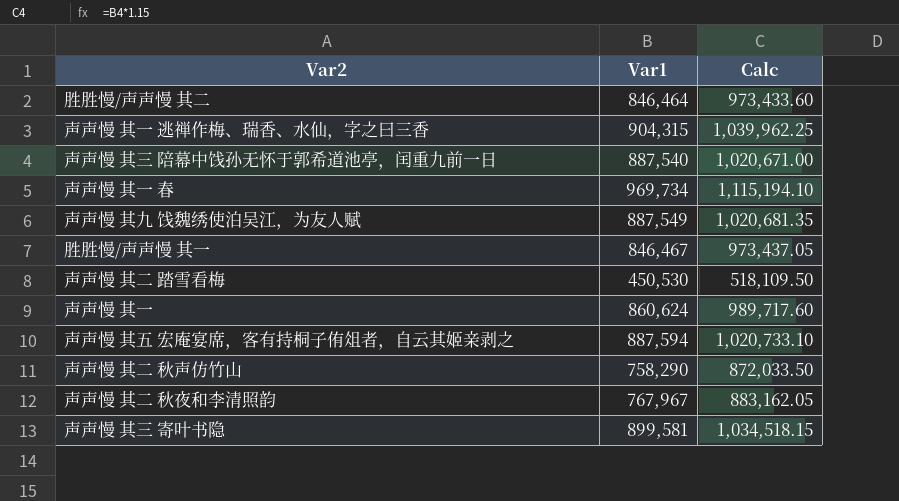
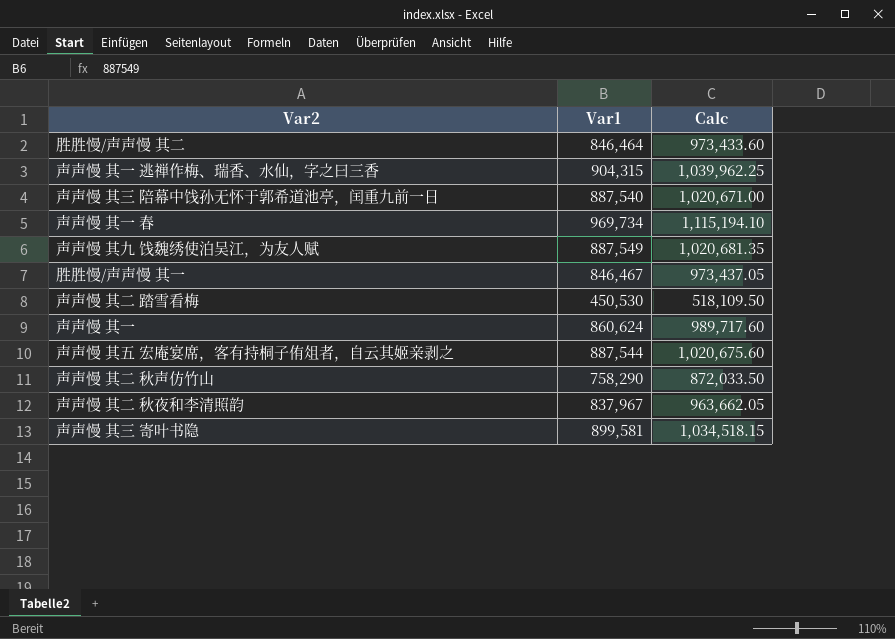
声声慢 其五 宏庵宴席，客有持桐子侑俎者，自云其姬亲剥之 | Var1: 887,594 -> 887,544
声声慢 其五 宏庵宴席，客有持桐子侑俎者，自云其姬亲剥之 | Calc: 1,020,733.10 -> 1,020,675.60
声声慢 其二 秋夜和李清照韵 | Var1: 767,967 -> 837,967
声声慢 其二 秋夜和李清照韵 | Calc: 883,162.05 -> 963,662.05

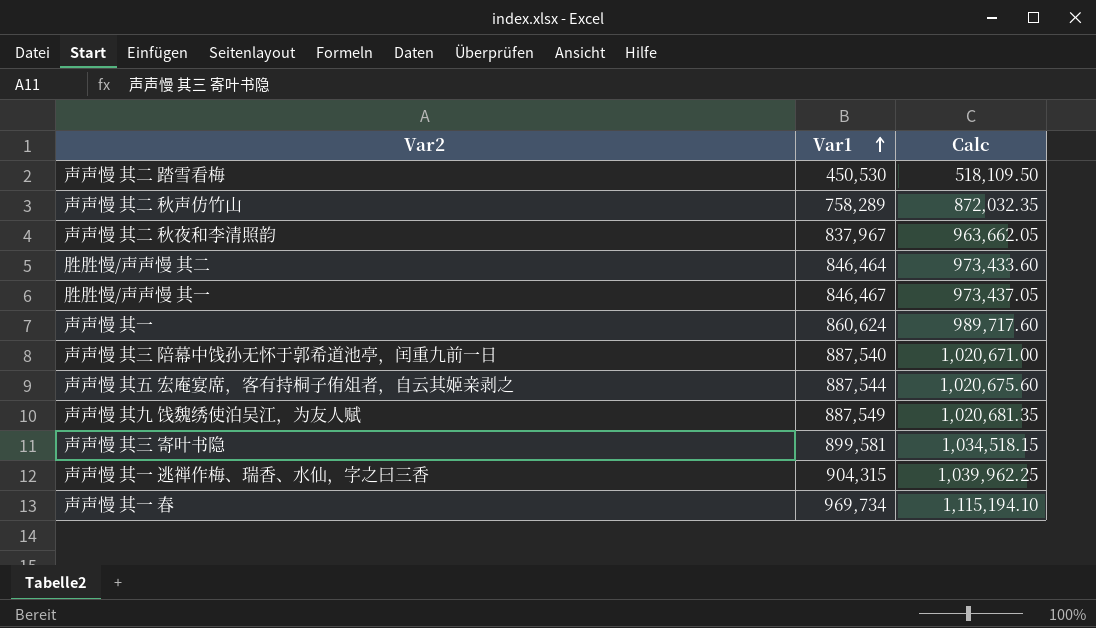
row order: none -> Var1 ascending
声声慢 其二 秋声仿竹山 | Var1: 758,290 -> 758,289
声声慢 其二 秋声仿竹山 | Calc: 872,033.50 -> 872,032.35

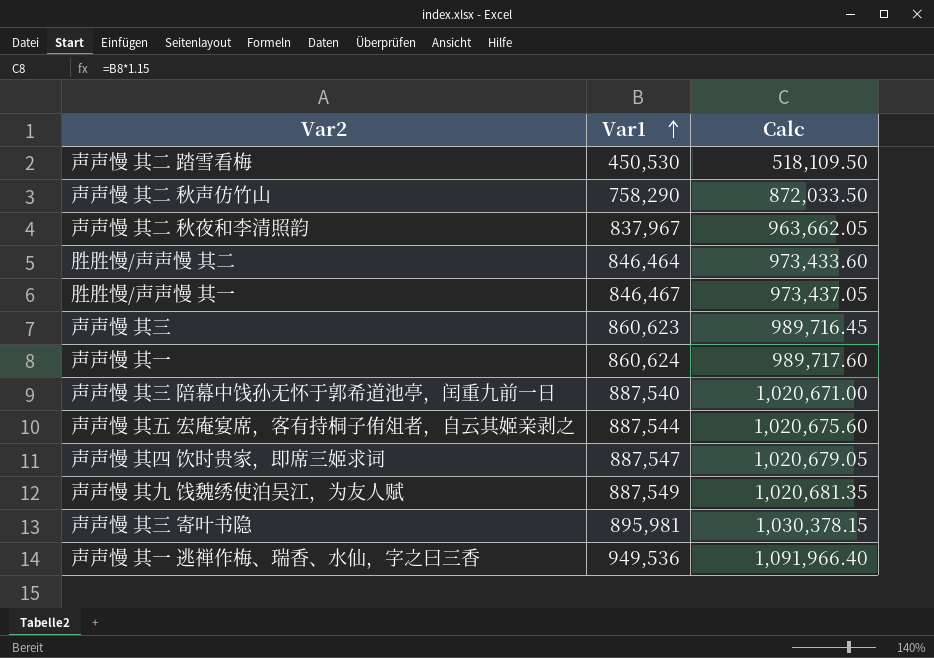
row 声声慢 其一 春: 969,734 | 1,115,194.10 -> none
声声慢 其二 秋声仿竹山 | Var1: 758,289 -> 758,290
声声慢 其二 秋声仿竹山 | Calc: 872,032.35 -> 872,033.50
row 声声慢 其三: none -> 860,623 | 989,716.45
row 声声慢 其四 饮时贵家，即席三姬求词: none -> 887,547 | 1,020,679.05
声声慢 其三 寄叶书隐 | Var1: 899,581 -> 895,981
声声慢 其三 寄叶书隐 | Calc: 1,034,518.15 -> 1,030,378.15
声声慢 其一 逃禅作梅、瑞香、水仙，字之曰三香 | Var1: 904,315 -> 949,536
声声慢 其一 逃禅作梅、瑞香、水仙，字之曰三香 | Calc: 1,039,962.25 -> 1,091,966.40

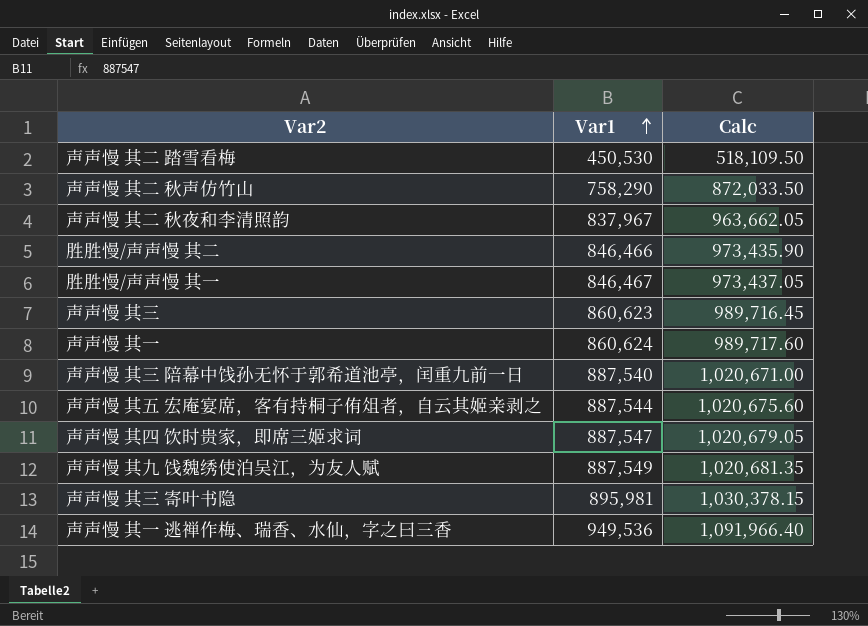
胜胜慢/声声慢 其二 | Var1: 846,464 -> 846,466
胜胜慢/声声慢 其二 | Calc: 973,433.60 -> 973,435.90

